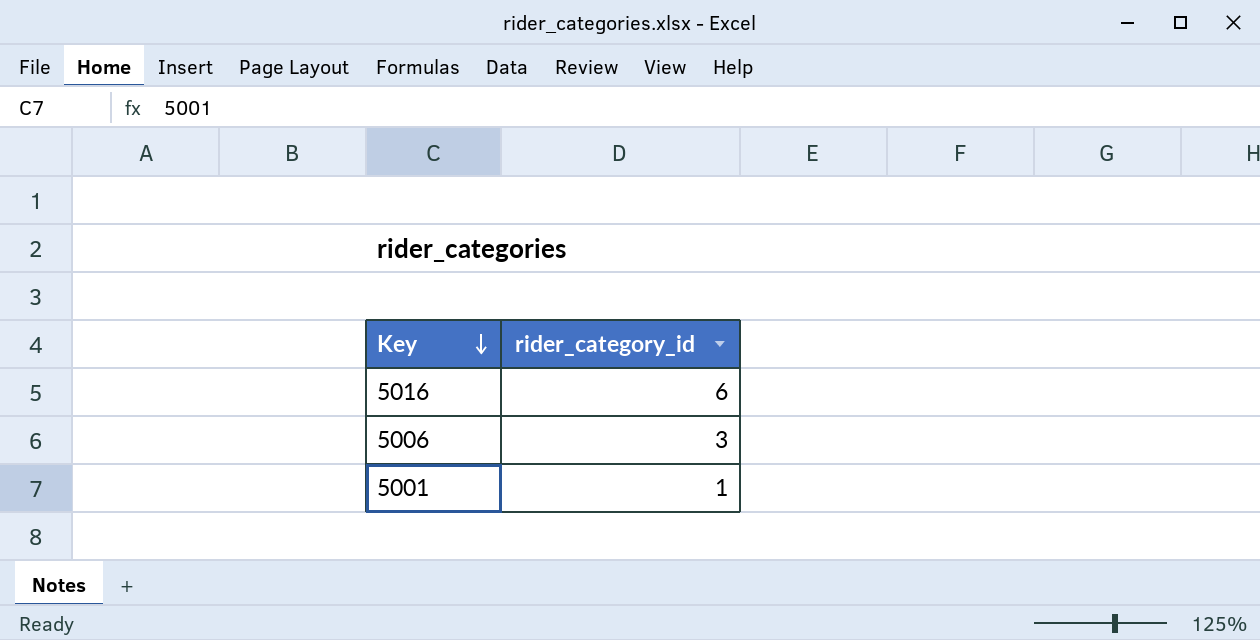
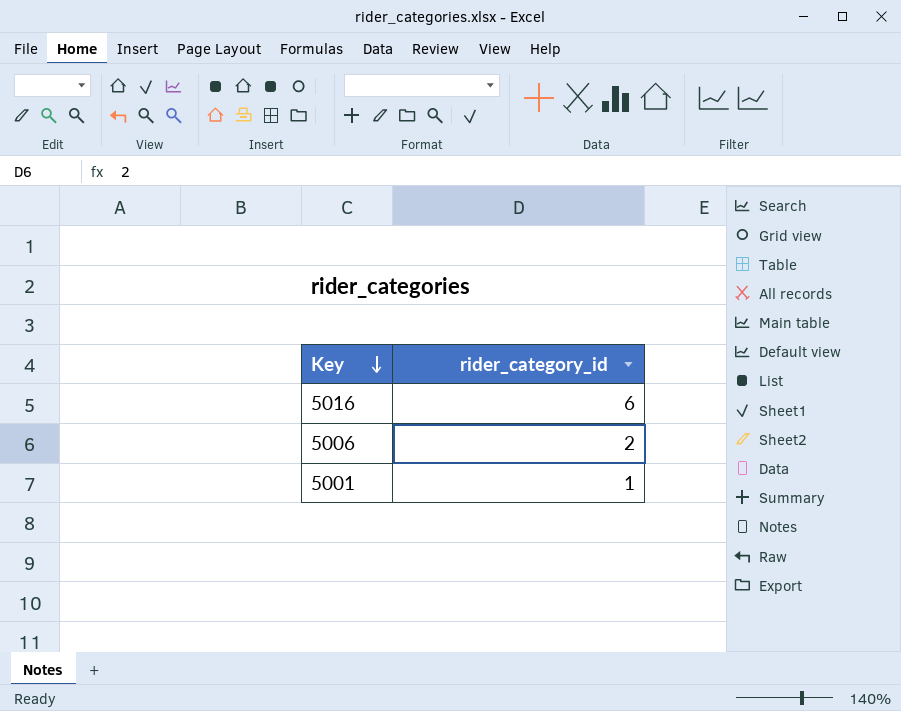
5006 | rider_category_id: 3 -> 2

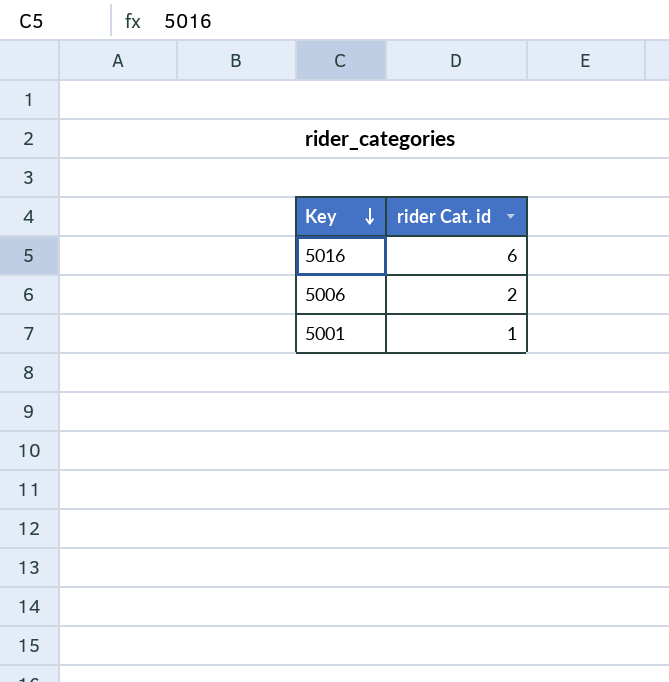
column name: rider_category_id -> rider Cat. id

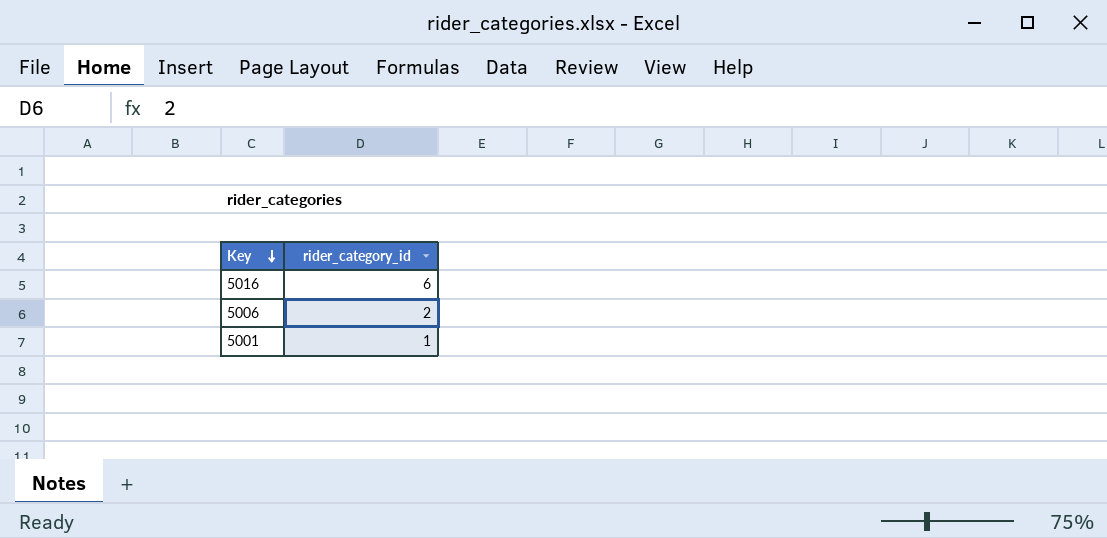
column name: rider Cat. id -> rider_category_id

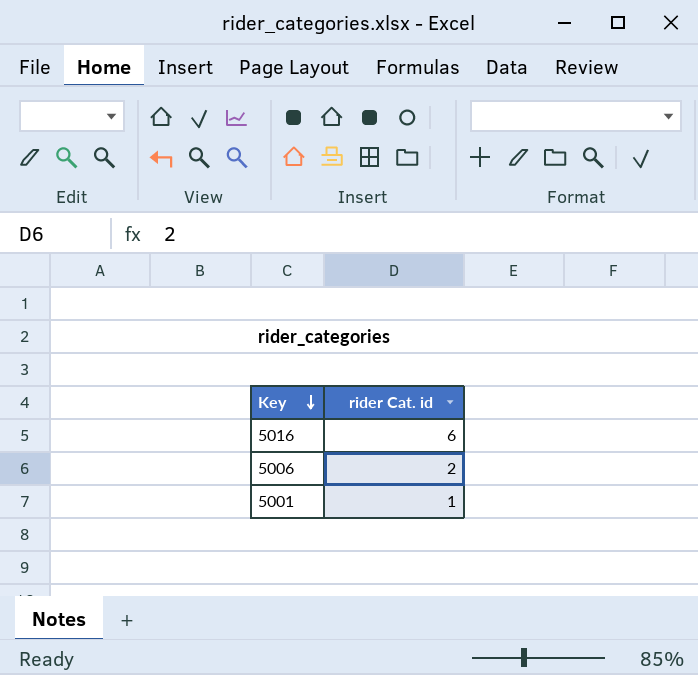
column name: rider_category_id -> rider Cat. id

